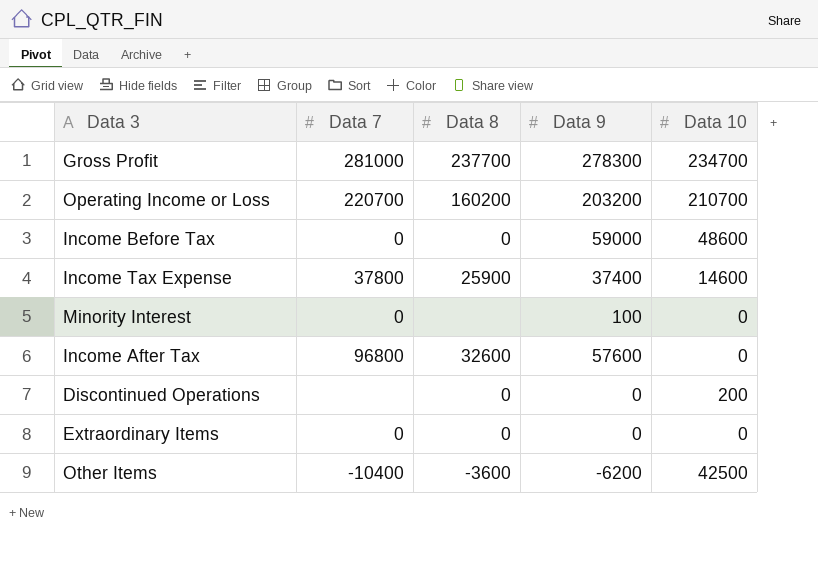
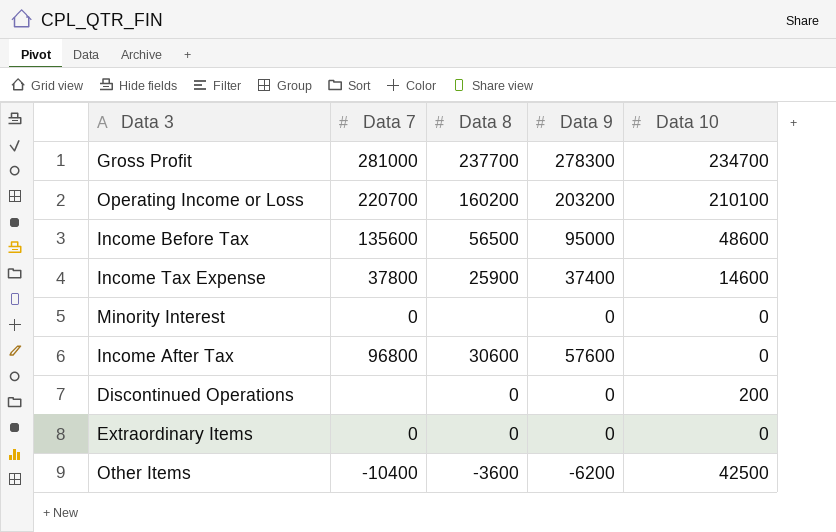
Operating Income or Loss | Data 10: 210700 -> 210100
Income Before Tax | Data 7: 0 -> 135600
Income Before Tax | Data 8: 0 -> 56500
Income Before Tax | Data 9: 59000 -> 95000
Minority Interest | Data 9: 100 -> 0
Income After Tax | Data 8: 32600 -> 30600

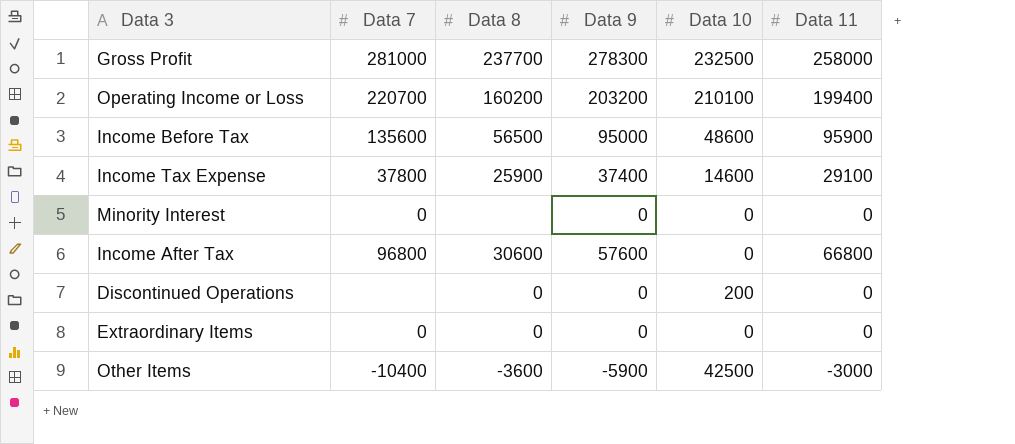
column Data 11 | position: none -> 6
Gross Profit | Data 10: 234700 -> 232500
Other Items | Data 9: -6200 -> -5900

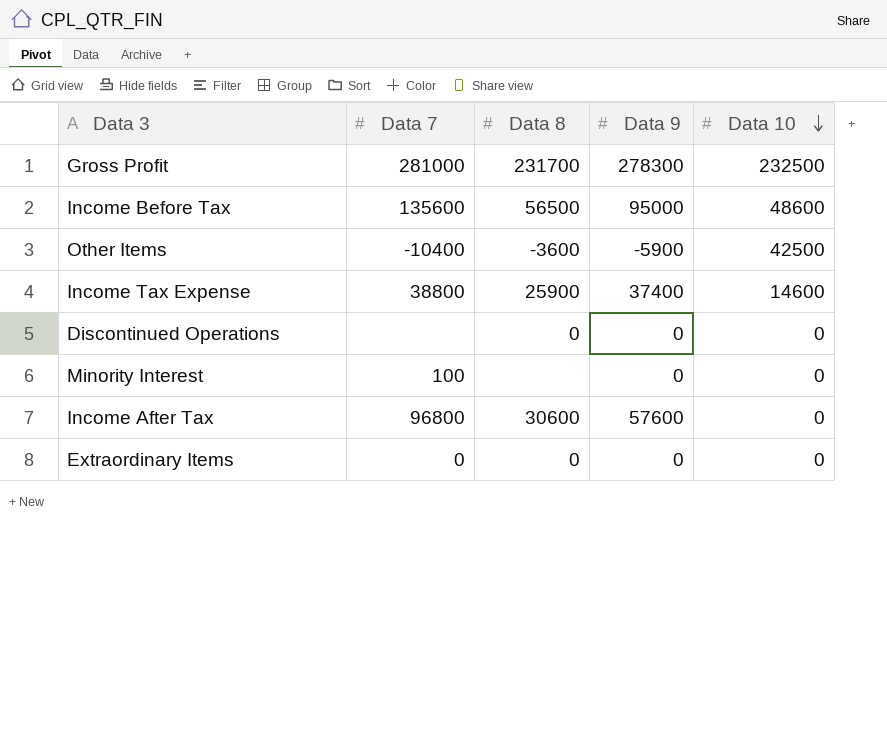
row order: none -> Data 10 descending
column Data 11 | position: 6 -> none
row Operating Income or Loss: 220700 | 160200 | 203200 | 210100 | 199400 -> none
Gross Profit | Data 8: 237700 -> 231700
Income Tax Expense | Data 7: 37800 -> 38800
Discontinued Operations | Data 10: 200 -> 0
Minority Interest | Data 7: 0 -> 100

